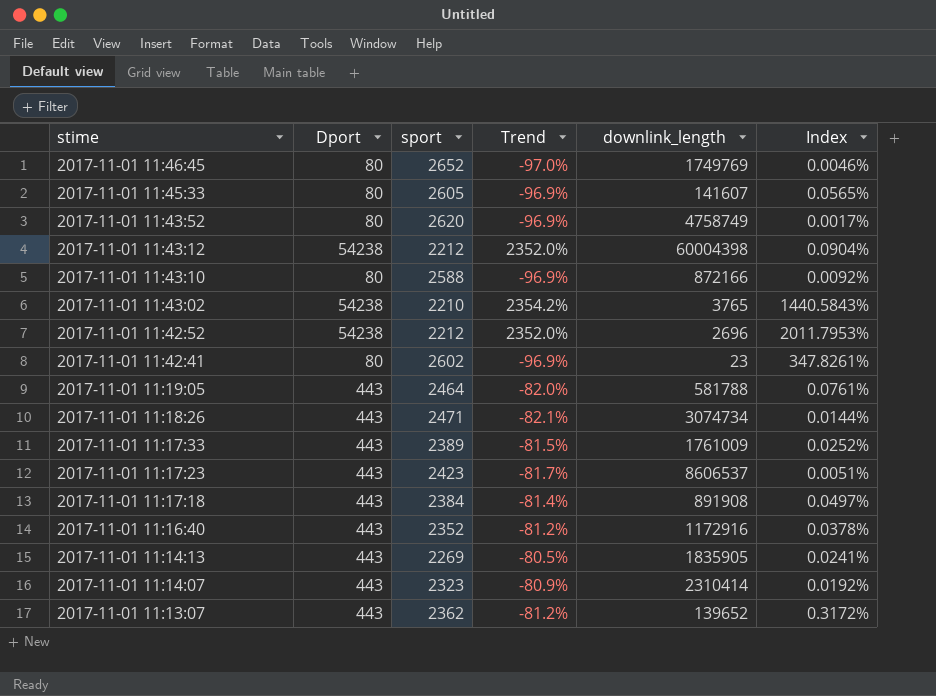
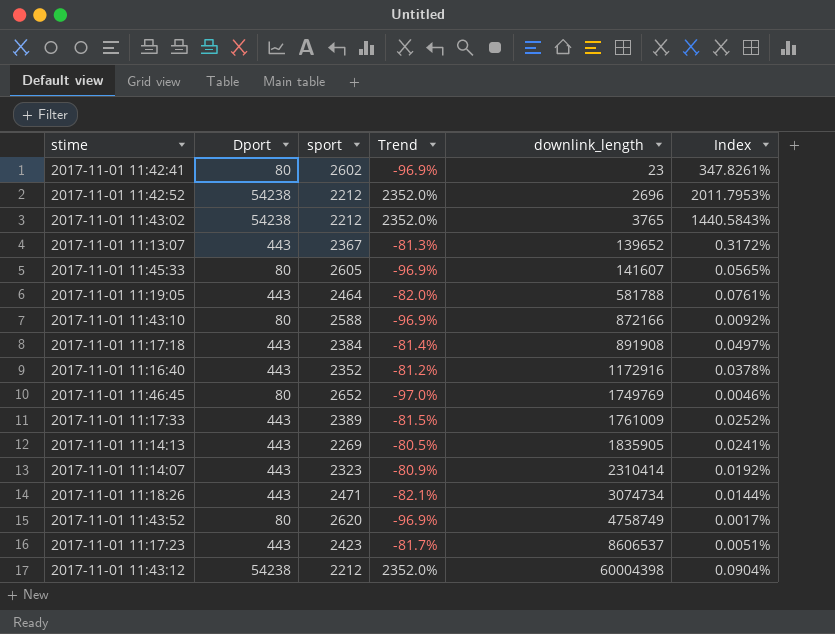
row order: stime descending -> downlink_length ascending
2017-11-01 11:43:02 | sport: 2210 -> 2212
2017-11-01 11:43:02 | Trend: 2354.2% -> 2352.0%
2017-11-01 11:13:07 | sport: 2362 -> 2367
2017-11-01 11:13:07 | Trend: -81.2% -> -81.3%

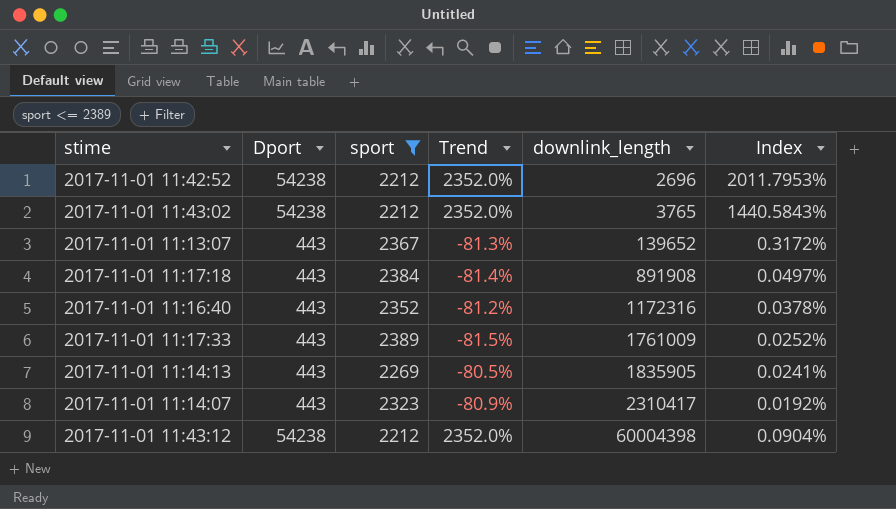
filter: none -> sport <= 2389
2017-11-01 11:16:40 | downlink_length: 1172916 -> 1172316
2017-11-01 11:14:07 | downlink_length: 2310414 -> 2310417

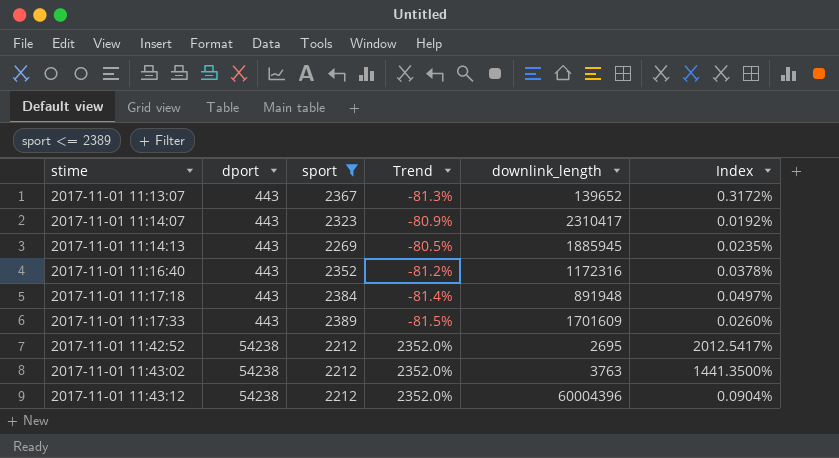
row order: downlink_length ascending -> stime ascending
column name: Dport -> dport
2017-11-01 11:14:13 | downlink_length: 1835905 -> 1885945
2017-11-01 11:14:13 | Index: 0.0241% -> 0.0235%
2017-11-01 11:17:18 | downlink_length: 891908 -> 891948
2017-11-01 11:17:33 | downlink_length: 1761009 -> 1701609
2017-11-01 11:17:33 | Index: 0.0252% -> 0.0260%
2017-11-01 11:42:52 | downlink_length: 2696 -> 2695
2017-11-01 11:42:52 | Index: 2011.7953% -> 2012.5417%
2017-11-01 11:43:02 | downlink_length: 3765 -> 3763
2017-11-01 11:43:02 | Index: 1440.5843% -> 1441.3500%
2017-11-01 11:43:12 | downlink_length: 60004398 -> 60004396

